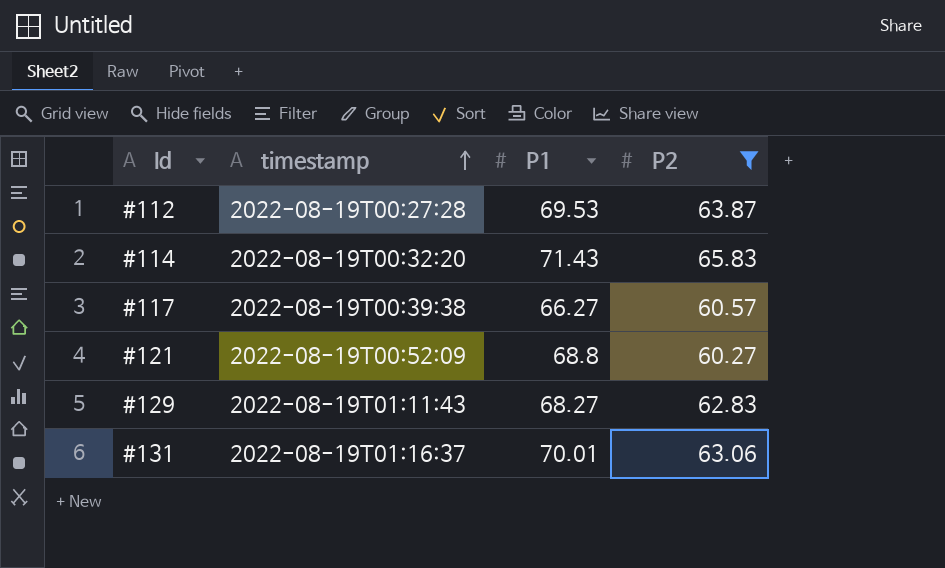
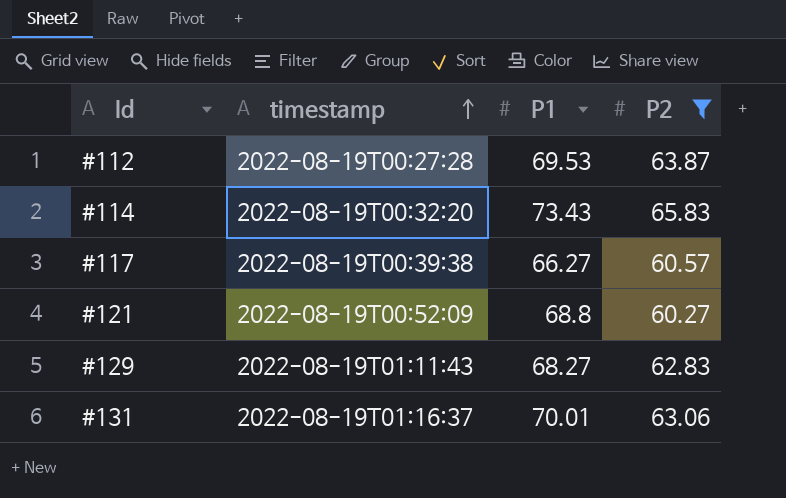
#114 | P1: 71.43 -> 73.43

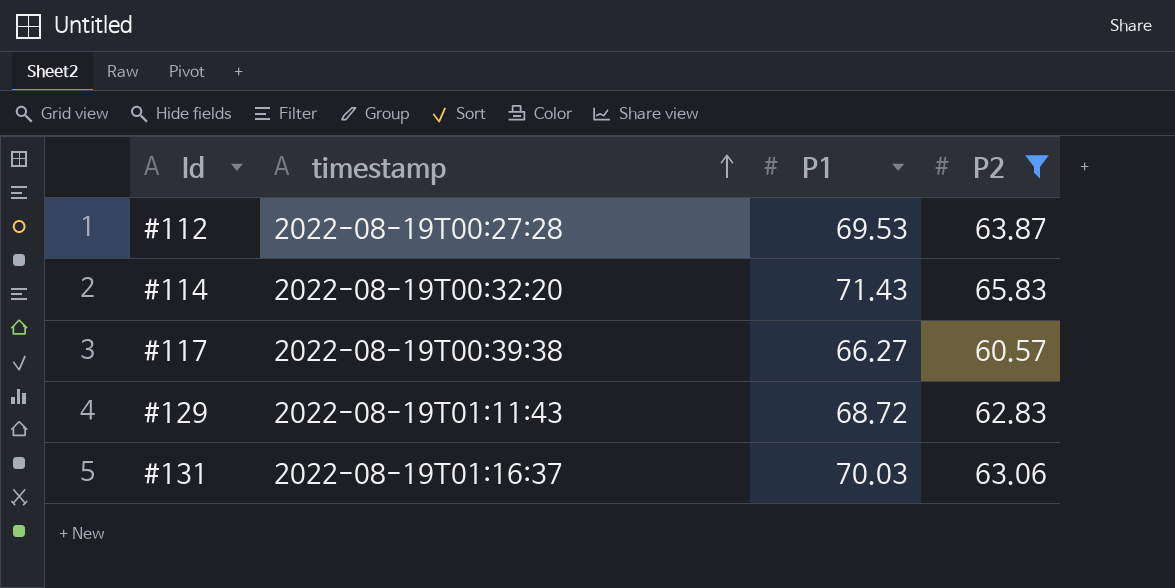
row #121: 2022-08-19T00:52:09 | 68.8 | 60.27 -> none
#114 | P1: 73.43 -> 71.43
#129 | P1: 68.27 -> 68.72
#131 | P1: 70.01 -> 70.03

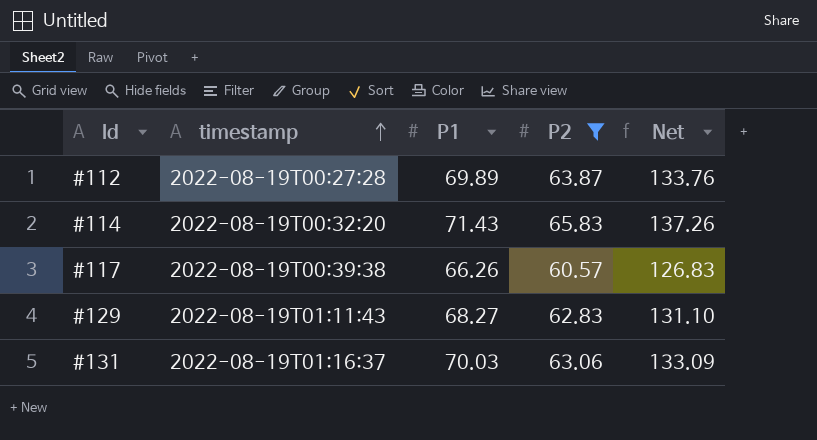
column Net | formula: none -> [P1] + [P2]
#112 | P1: 69.53 -> 69.89
#117 | P1: 66.27 -> 66.26
#129 | P1: 68.72 -> 68.27

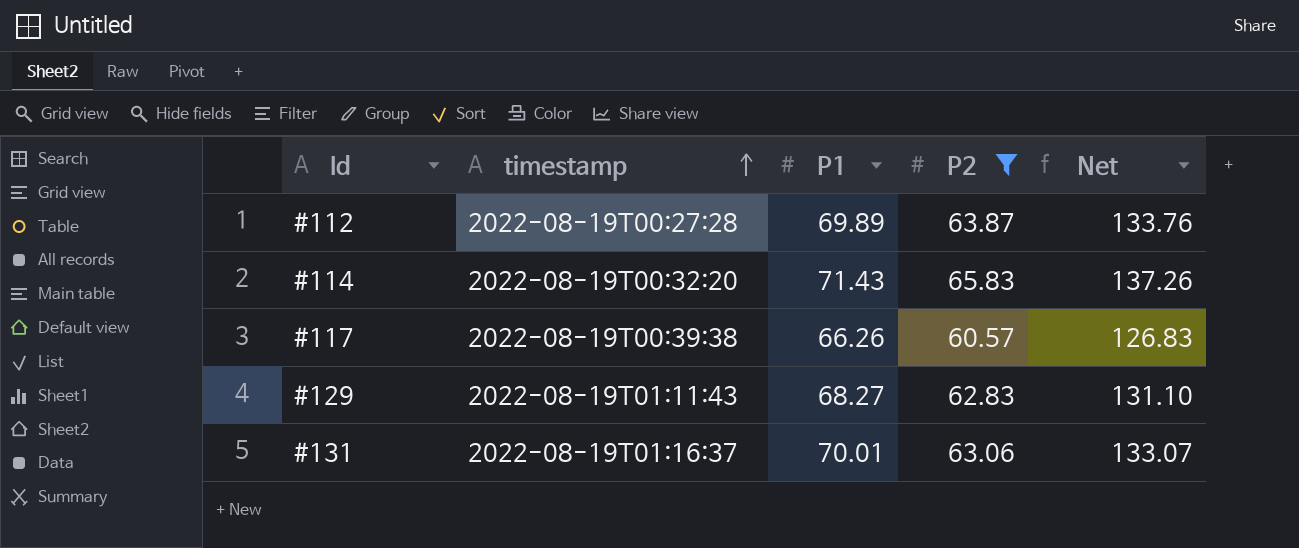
#131 | P1: 70.03 -> 70.01
#131 | Net: 133.09 -> 133.07

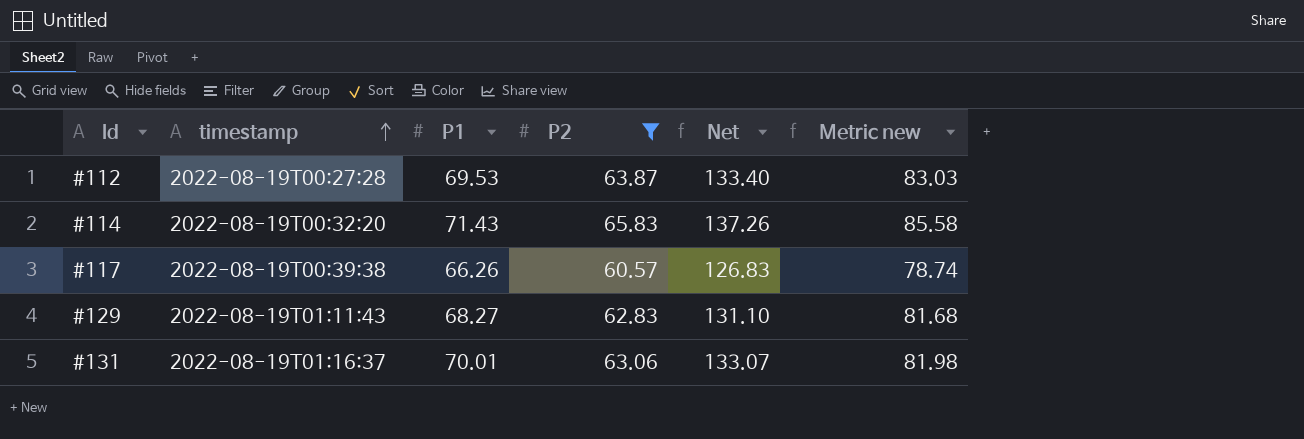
column Metric new | formula: none -> [P2] * 1.3
#112 | P1: 69.89 -> 69.53
#112 | Net: 133.76 -> 133.40

